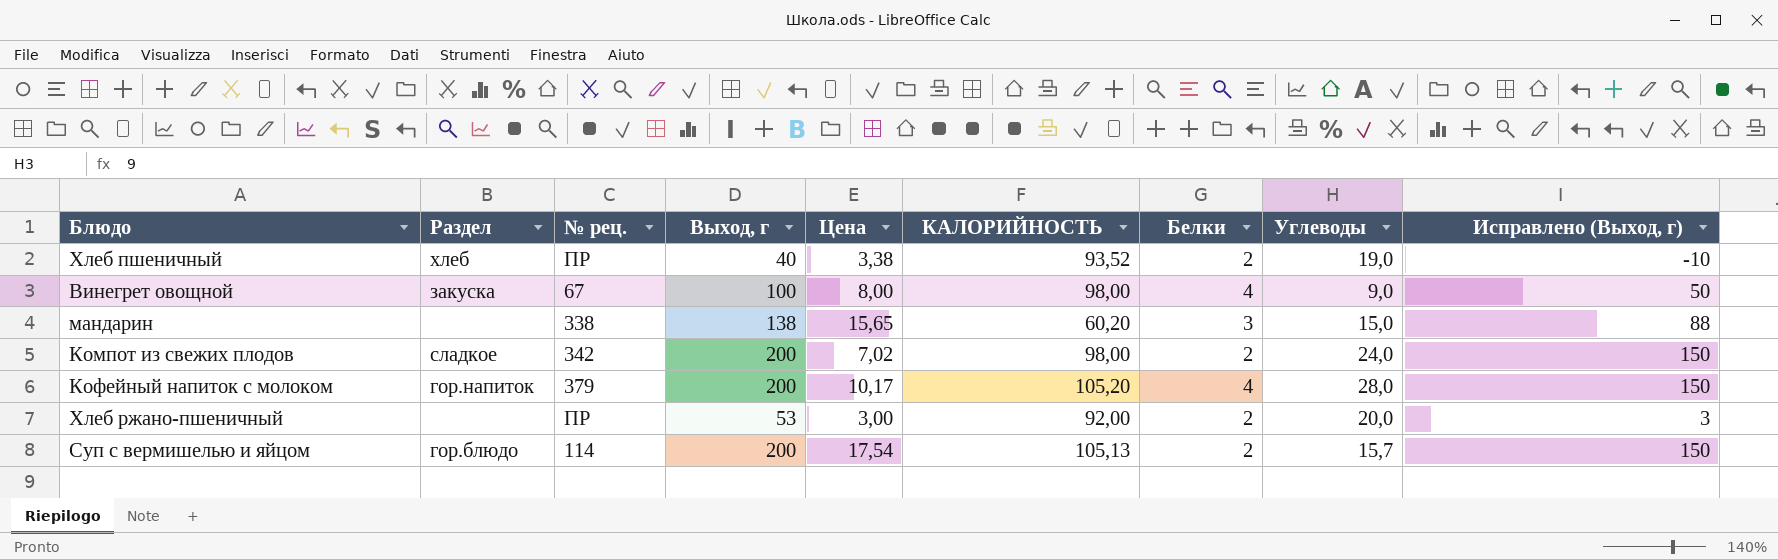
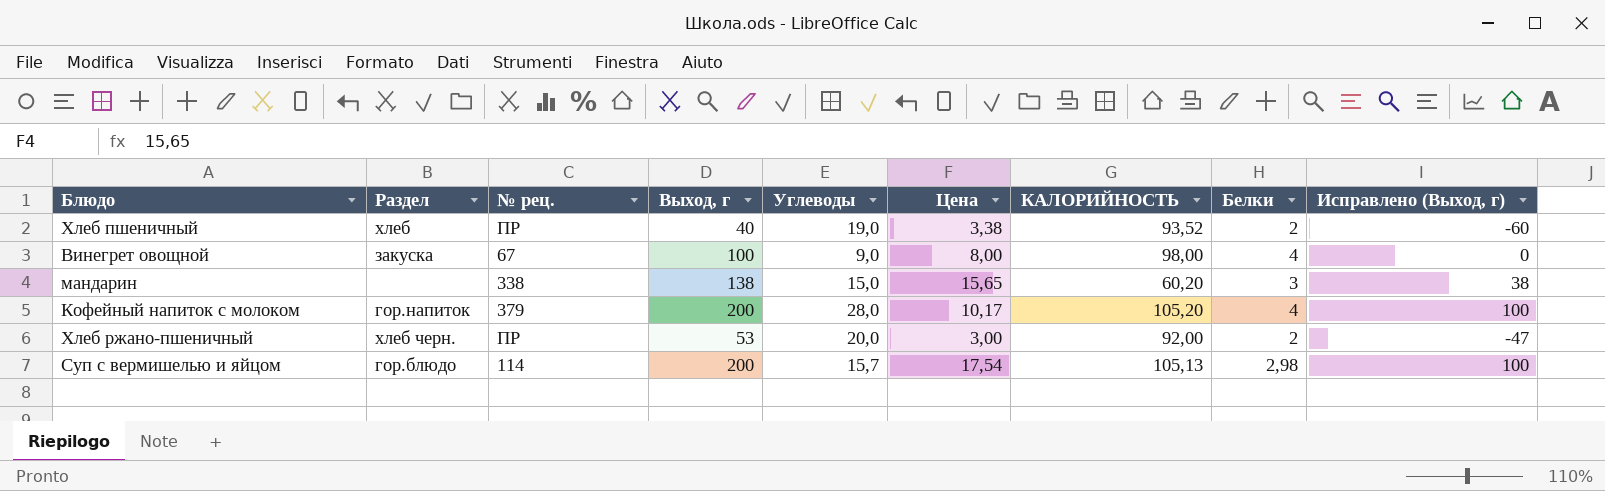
column Углеводы | position: 8 -> 5
column Исправлено (Выход, г) | formula: [Выход, г] - 50 -> [Выход, г] - 100
row Компот из свежих плодов: сладкое | 342 | 200 | 7,02 | 98,00 | 2 | 24,0 | 150 -> none
Хлеб ржано-пшеничный | Раздел: none -> хлеб черн.
Суп с вермишелью и яйцом | Белки: 2 -> 2,98

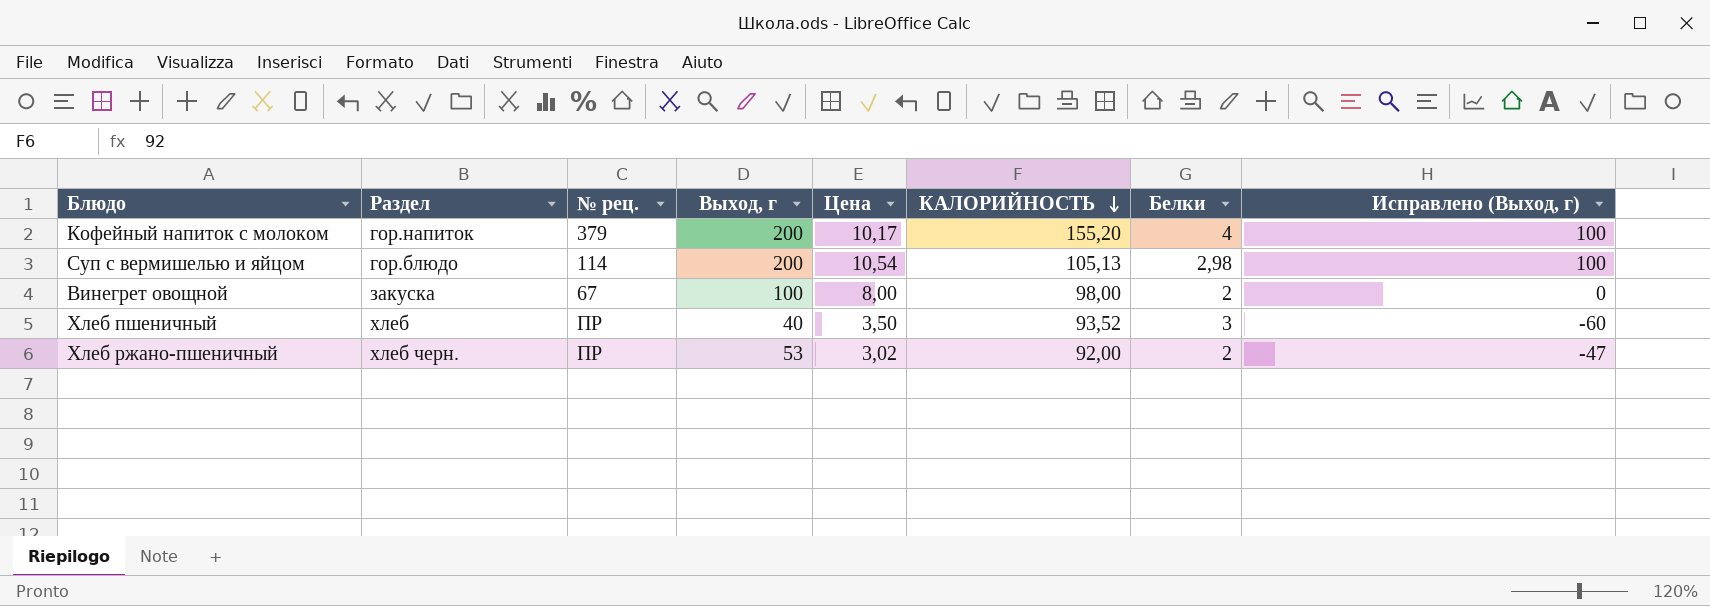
row order: none -> КАЛОРИЙНОСТЬ descending
column Углеводы | position: 5 -> none
row мандарин: none | 338 | 138 | 15,0 | 15,65 | 60,20 | 3 | 38 -> none
Кофейный напиток с молоком | КАЛОРИЙНОСТЬ: 105,20 -> 155,20
Суп с вермишелью и яйцом | Цена: 17,54 -> 10,54
Винегрет овощной | Белки: 4 -> 2
Хлеб пшеничный | Цена: 3,38 -> 3,50
Хлеб пшеничный | Белки: 2 -> 3
Хлеб ржано-пшеничный | Цена: 3,00 -> 3,02

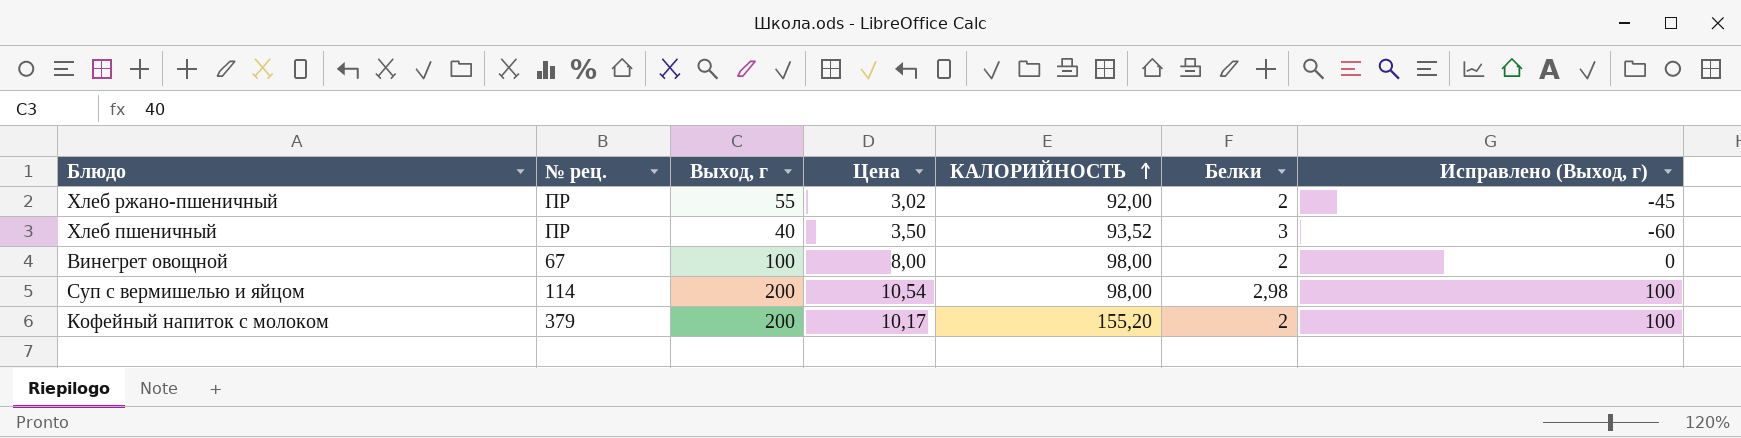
row order: КАЛОРИЙНОСТЬ descending -> КАЛОРИЙНОСТЬ ascending
column Раздел | position: 2 -> none
Хлеб ржано-пшеничный | Выход, г: 53 -> 55
Хлеб ржано-пшеничный | Исправлено (Выход, г): -47 -> -45
Суп с вермишелью и яйцом | КАЛОРИЙНОСТЬ: 105,13 -> 98,00
Кофейный напиток с молоком | Белки: 4 -> 2

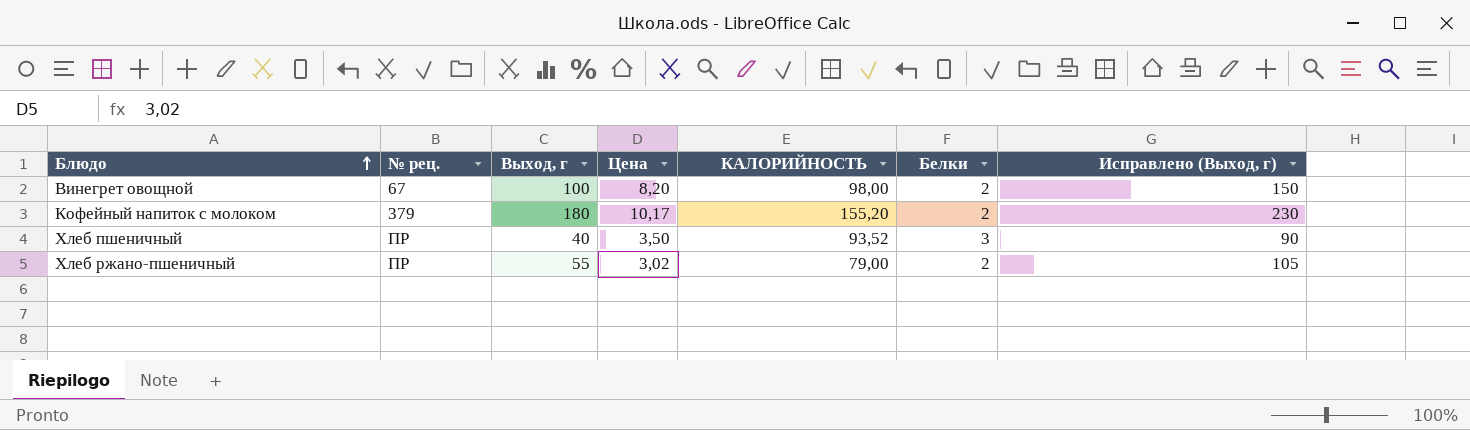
row order: КАЛОРИЙНОСТЬ ascending -> Блюдо ascending
column Исправлено (Выход, г) | formula: [Выход, г] - 100 -> [Выход, г] + 50
row Суп с вермишелью и яйцом: 114 | 200 | 10,54 | 98,00 | 2,98 | 100 -> none
Винегрет овощной | Цена: 8,00 -> 8,20
Кофейный напиток с молоком | Выход, г: 200 -> 180
Хлеб ржано-пшеничный | КАЛОРИЙНОСТЬ: 92,00 -> 79,00

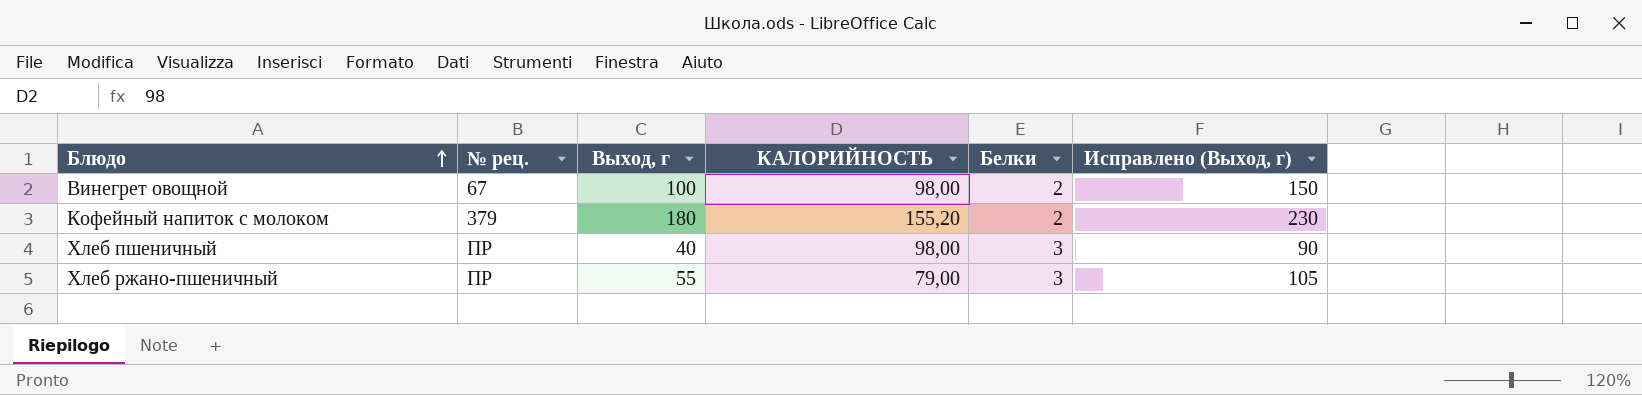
column Цена | position: 4 -> none
Хлеб пшеничный | КАЛОРИЙНОСТЬ: 93,52 -> 98,00
Хлеб ржано-пшеничный | Белки: 2 -> 3

